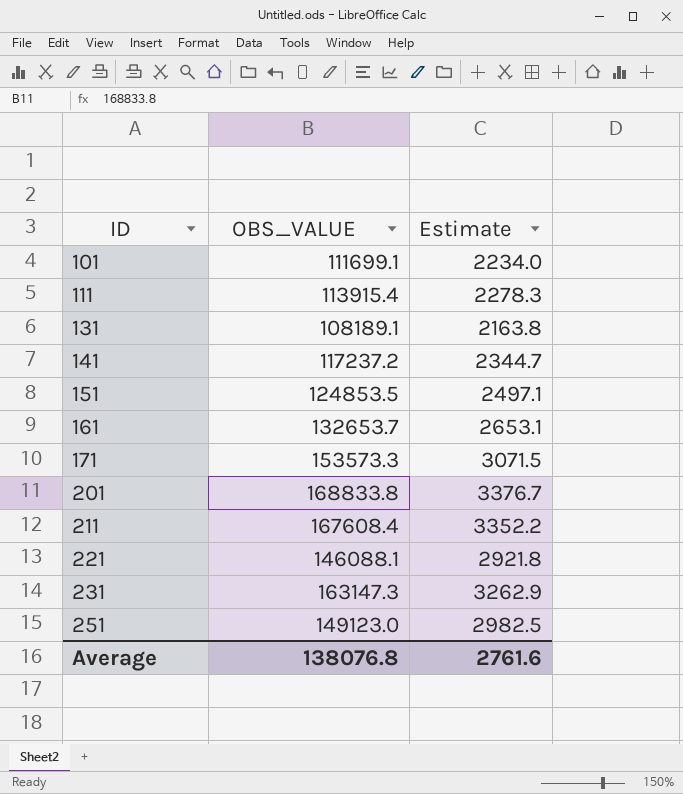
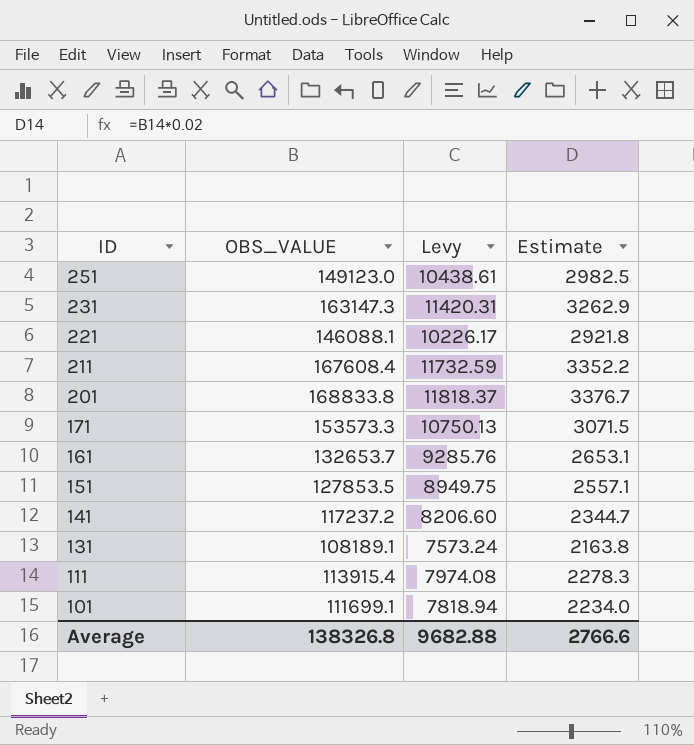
row order: ID ascending -> ID descending
column Levy | formula: none -> [OBS_VALUE] * 0.07
151 | OBS_VALUE: 124853.5 -> 127853.5
151 | Estimate: 2497.1 -> 2557.1
Average | OBS_VALUE: 138076.8 -> 138326.8
Average | Estimate: 2761.6 -> 2766.6

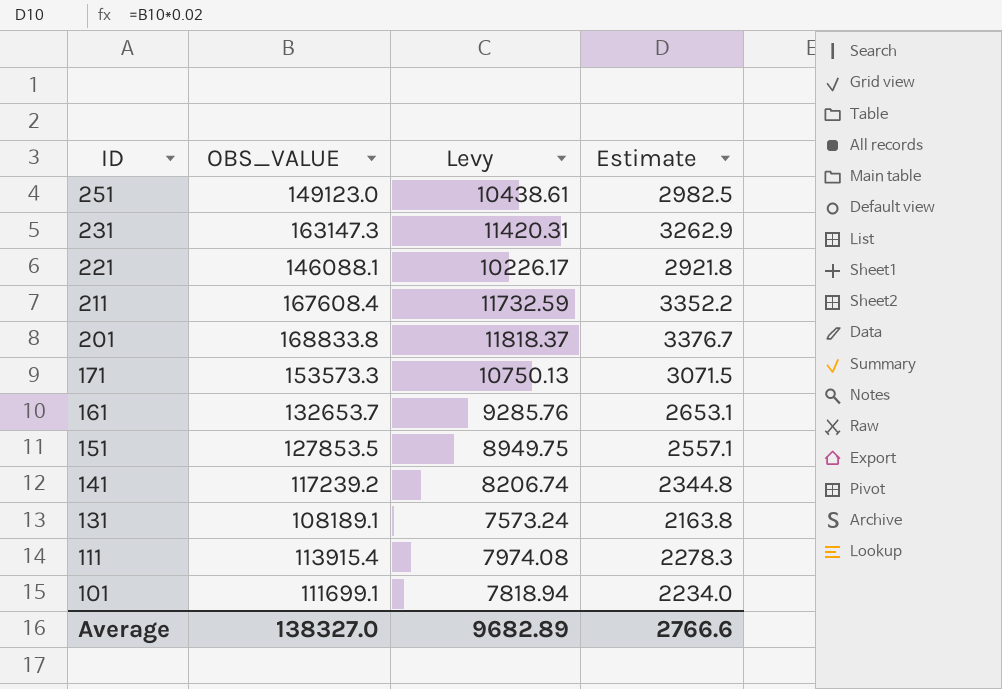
141 | OBS_VALUE: 117237.2 -> 117239.2
141 | Levy: 8206.60 -> 8206.74
141 | Estimate: 2344.7 -> 2344.8
Average | OBS_VALUE: 138326.8 -> 138327.0
Average | Levy: 9682.88 -> 9682.89

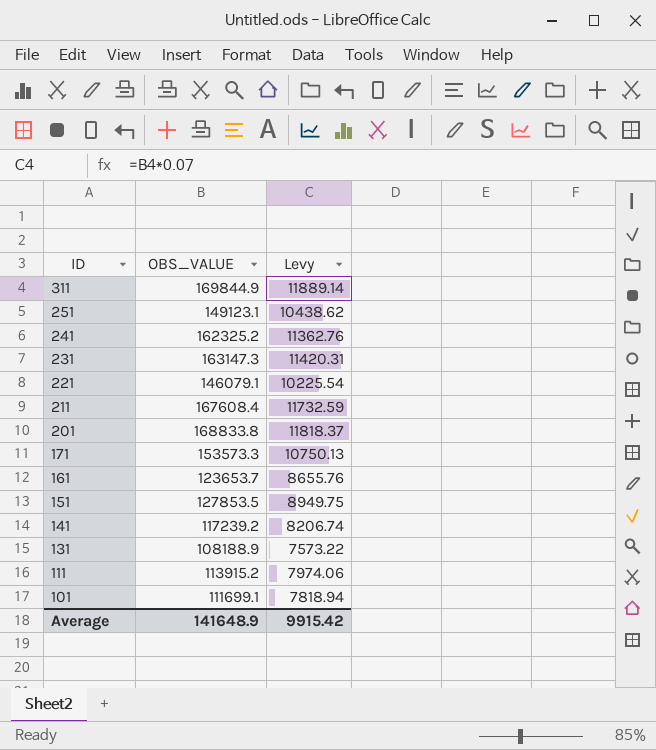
column Estimate | formula: [OBS_VALUE] * 0.02 -> none
row 311: none -> 169844.9 | 11889.14
251 | OBS_VALUE: 149123.0 -> 149123.1
251 | Levy: 10438.61 -> 10438.62
row 241: none -> 162325.2 | 11362.76
221 | OBS_VALUE: 146088.1 -> 146079.1
221 | Levy: 10226.17 -> 10225.54
161 | OBS_VALUE: 132653.7 -> 123653.7
161 | Levy: 9285.76 -> 8655.76
131 | OBS_VALUE: 108189.1 -> 108188.9
131 | Levy: 7573.24 -> 7573.22
111 | OBS_VALUE: 113915.4 -> 113915.2
111 | Levy: 7974.08 -> 7974.06
Average | OBS_VALUE: 138327.0 -> 141648.9
Average | Levy: 9682.89 -> 9915.42

